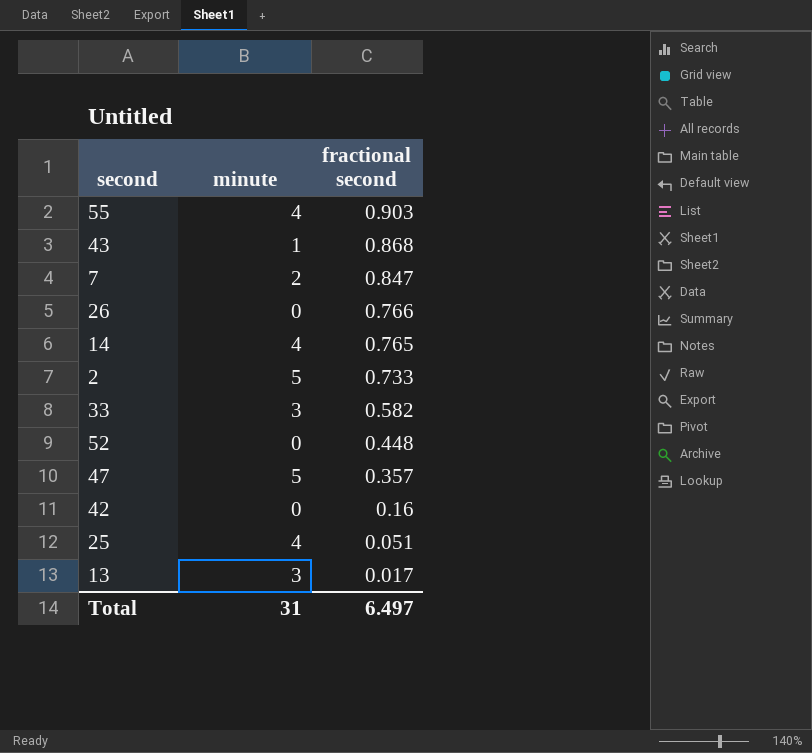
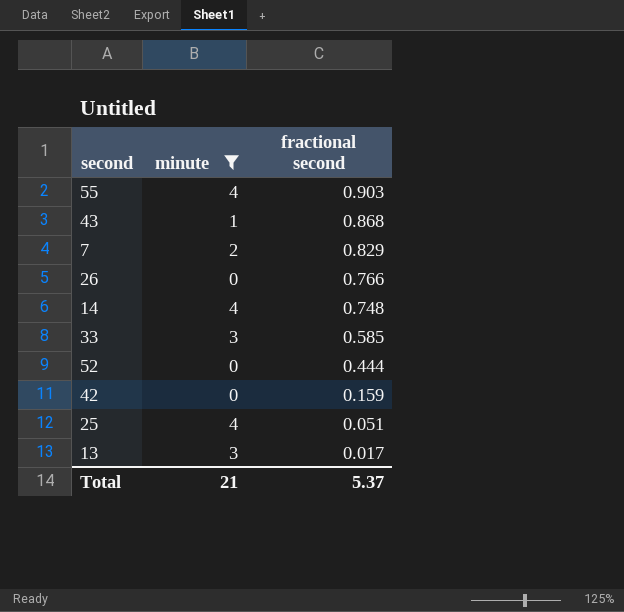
filter: none -> minute != 5
7 | fractional second: 0.847 -> 0.829
14 | fractional second: 0.765 -> 0.748
33 | fractional second: 0.582 -> 0.585
52 | fractional second: 0.448 -> 0.444
42 | fractional second: 0.16 -> 0.159
Total | minute: 31 -> 21
Total | fractional second: 6.497 -> 5.37

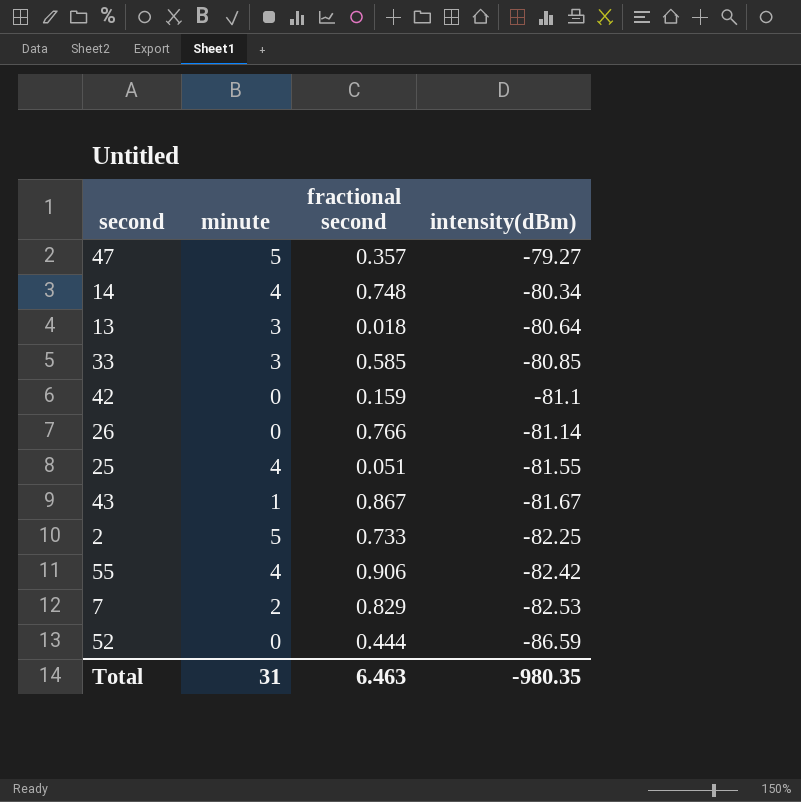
filter: minute != 5 -> none
row order: fractional second descending -> intensity(dBm) descending
column intensity(dBm) | position: none -> 4
13 | fractional second: 0.017 -> 0.018
43 | fractional second: 0.868 -> 0.867
55 | fractional second: 0.903 -> 0.906
Total | minute: 21 -> 31
Total | fractional second: 5.37 -> 6.463

